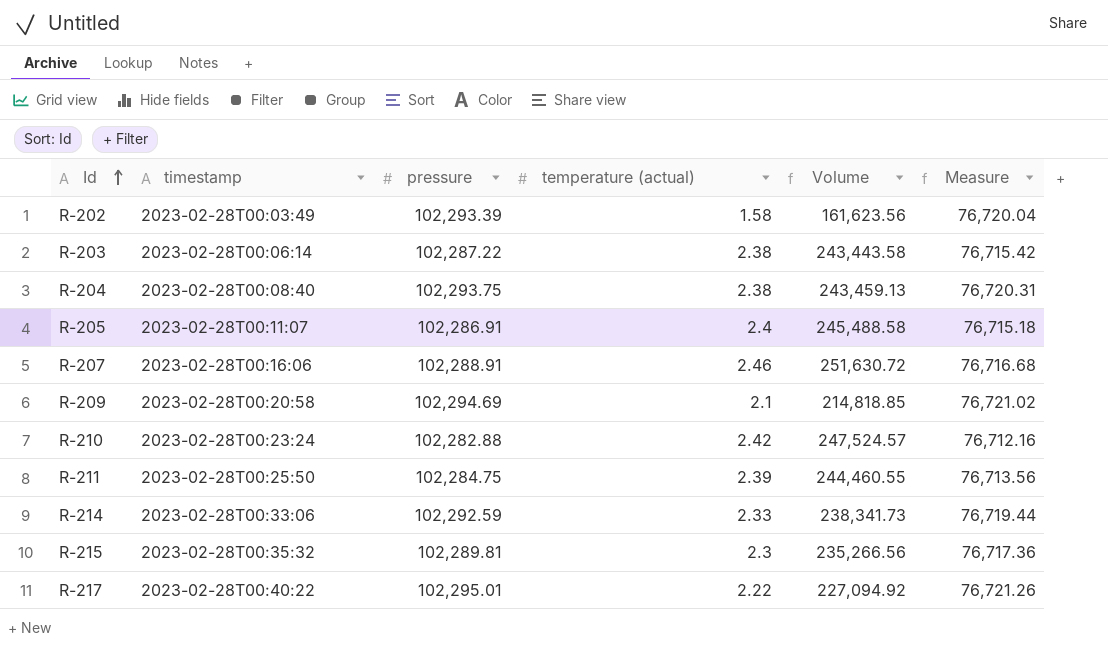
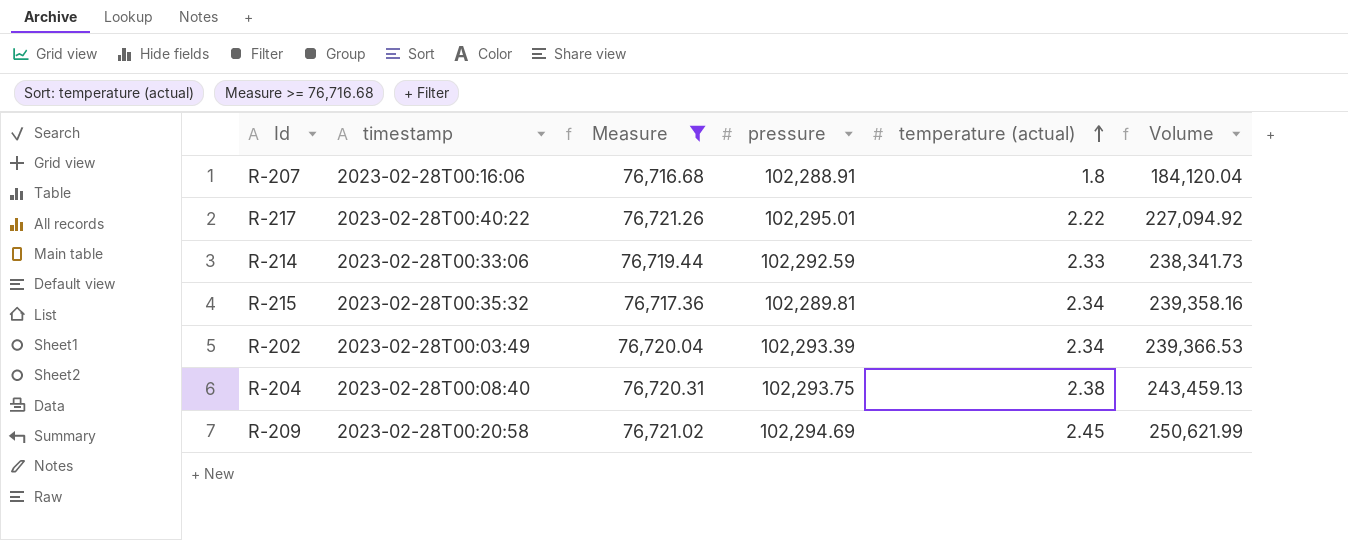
filter: none -> Measure >= 76,716.68
row order: Id ascending -> temperature (actual) ascending
column Measure | position: 6 -> 3
R-207 | temperature (actual): 2.46 -> 1.8
R-207 | Volume: 251,630.72 -> 184,120.04
R-215 | temperature (actual): 2.3 -> 2.34
R-215 | Volume: 235,266.56 -> 239,358.16
R-202 | temperature (actual): 1.58 -> 2.34
R-202 | Volume: 161,623.56 -> 239,366.53
R-209 | temperature (actual): 2.1 -> 2.45
R-209 | Volume: 214,818.85 -> 250,621.99

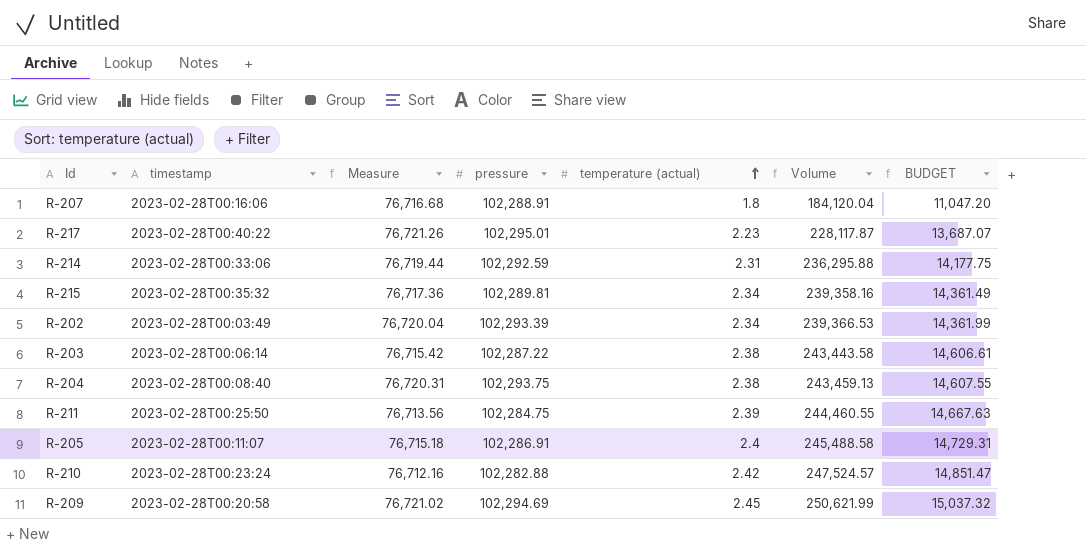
filter: Measure >= 76,716.68 -> none
column BUDGET | formula: none -> [Volume] * 0.06
R-217 | temperature (actual): 2.22 -> 2.23
R-217 | Volume: 227,094.92 -> 228,117.87
R-214 | temperature (actual): 2.33 -> 2.31
R-214 | Volume: 238,341.73 -> 236,295.88

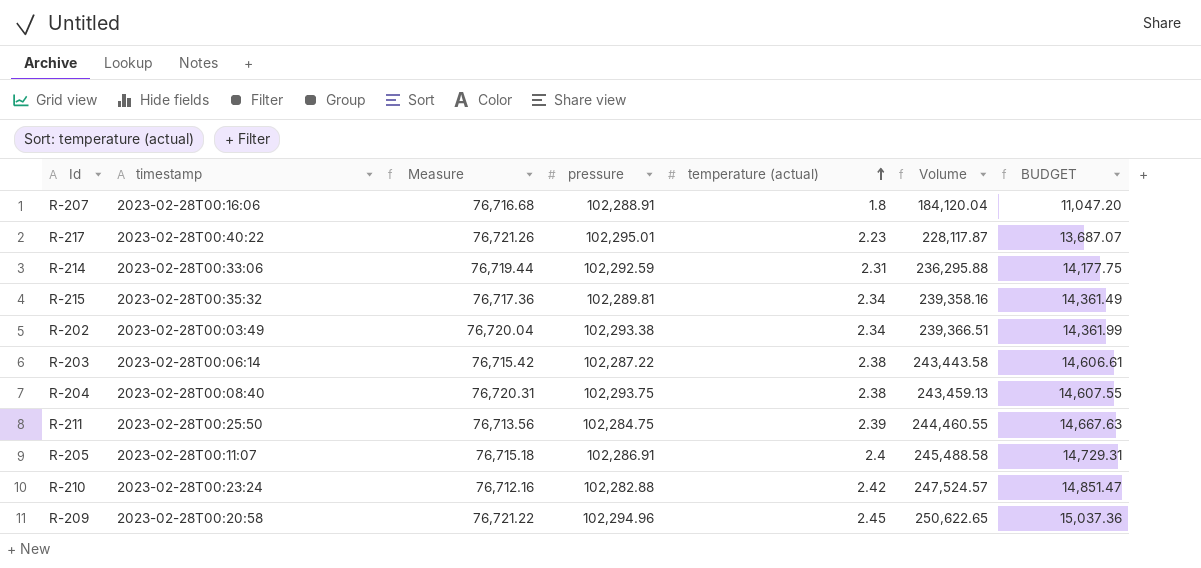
R-202 | pressure: 102,293.39 -> 102,293.38
R-202 | Volume: 239,366.53 -> 239,366.51
R-209 | Measure: 76,721.02 -> 76,721.22
R-209 | pressure: 102,294.69 -> 102,294.96
R-209 | Volume: 250,621.99 -> 250,622.65
R-209 | BUDGET: 15,037.32 -> 15,037.36

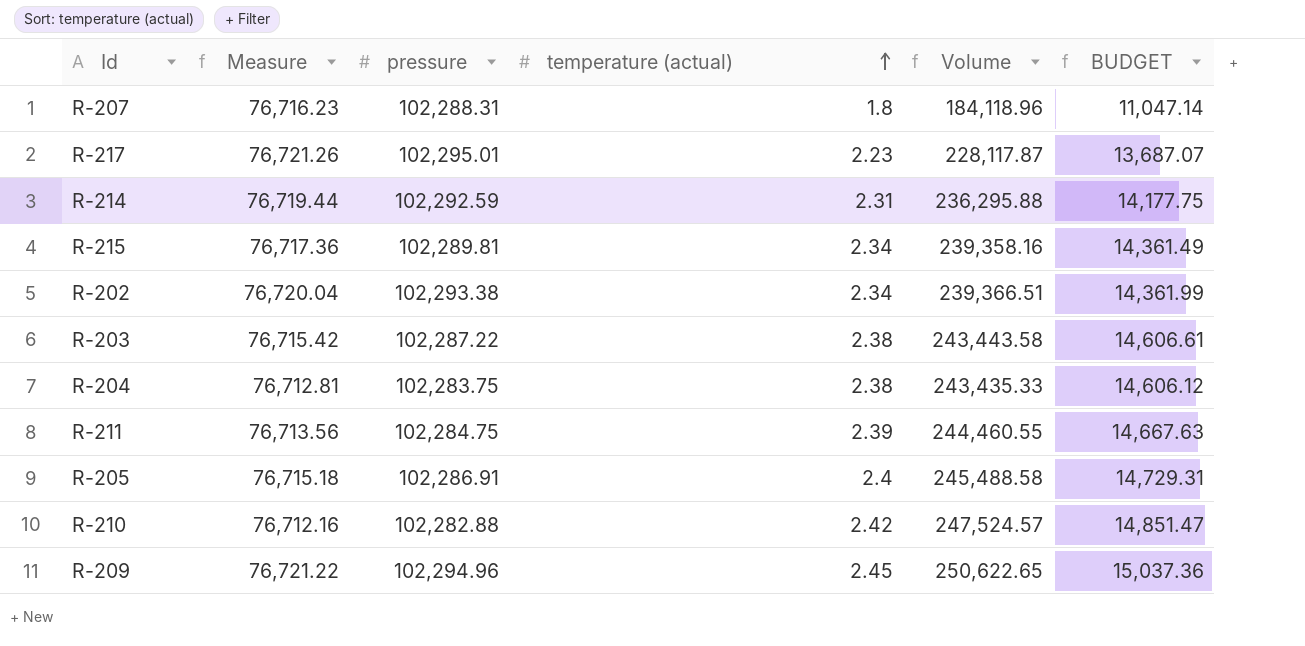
column timestamp | position: 2 -> none
R-207 | Measure: 76,716.68 -> 76,716.23
R-207 | pressure: 102,288.91 -> 102,288.31
R-207 | Volume: 184,120.04 -> 184,118.96
R-207 | BUDGET: 11,047.20 -> 11,047.14
R-204 | Measure: 76,720.31 -> 76,712.81
R-204 | pressure: 102,293.75 -> 102,283.75
R-204 | Volume: 243,459.13 -> 243,435.33
R-204 | BUDGET: 14,607.55 -> 14,606.12

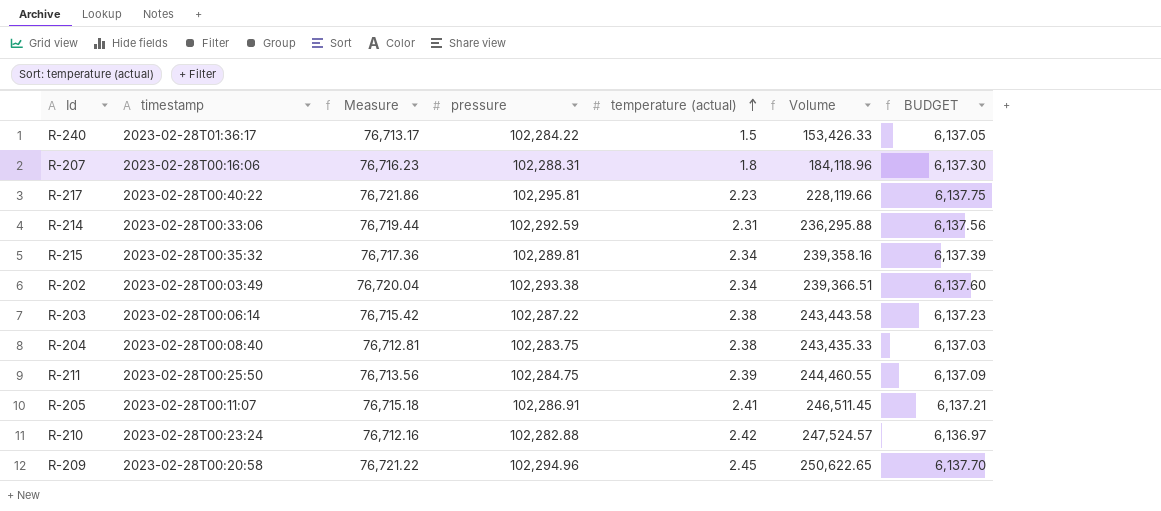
column timestamp | position: none -> 2
column BUDGET | formula: [Volume] * 0.06 -> [pressure] * 0.06
row R-240: none -> 2023-02-28T01:36:17 | 76,713.17 | 102,284.22 | 1.5 | 153,426.33 | 6,137.05
R-217 | Measure: 76,721.26 -> 76,721.86
R-217 | pressure: 102,295.01 -> 102,295.81
R-217 | Volume: 228,117.87 -> 228,119.66
R-205 | temperature (actual): 2.4 -> 2.41
R-205 | Volume: 245,488.58 -> 246,511.45

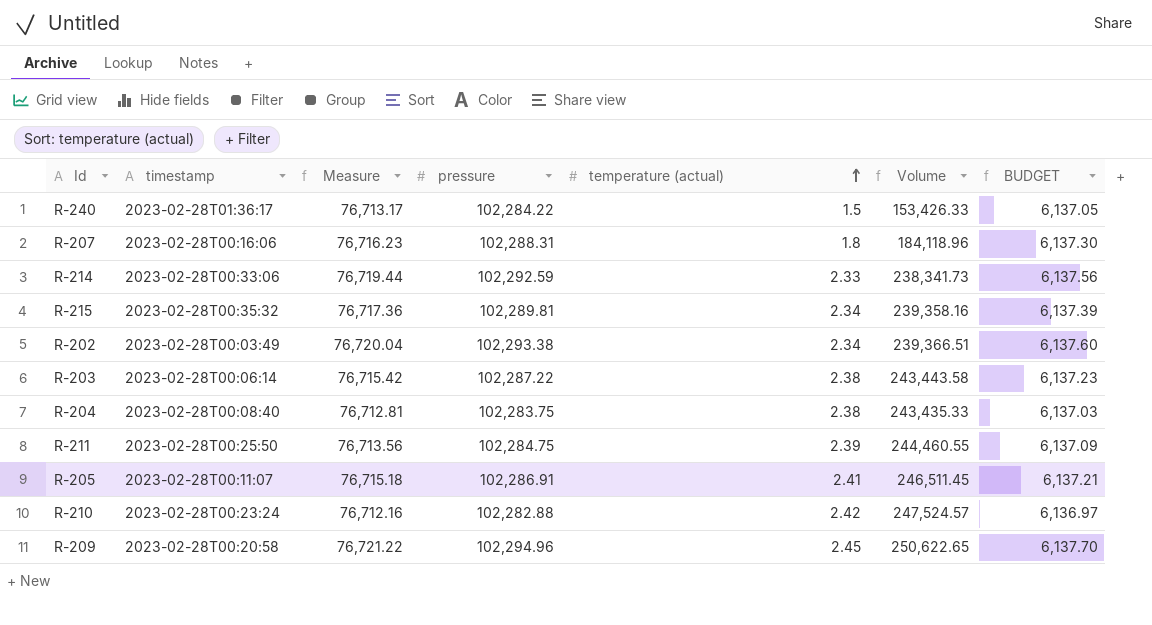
row R-217: 2023-02-28T00:40:22 | 76,721.86 | 102,295.81 | 2.23 | 228,119.66 | 6,137.75 -> none
R-214 | temperature (actual): 2.31 -> 2.33
R-214 | Volume: 236,295.88 -> 238,341.73

